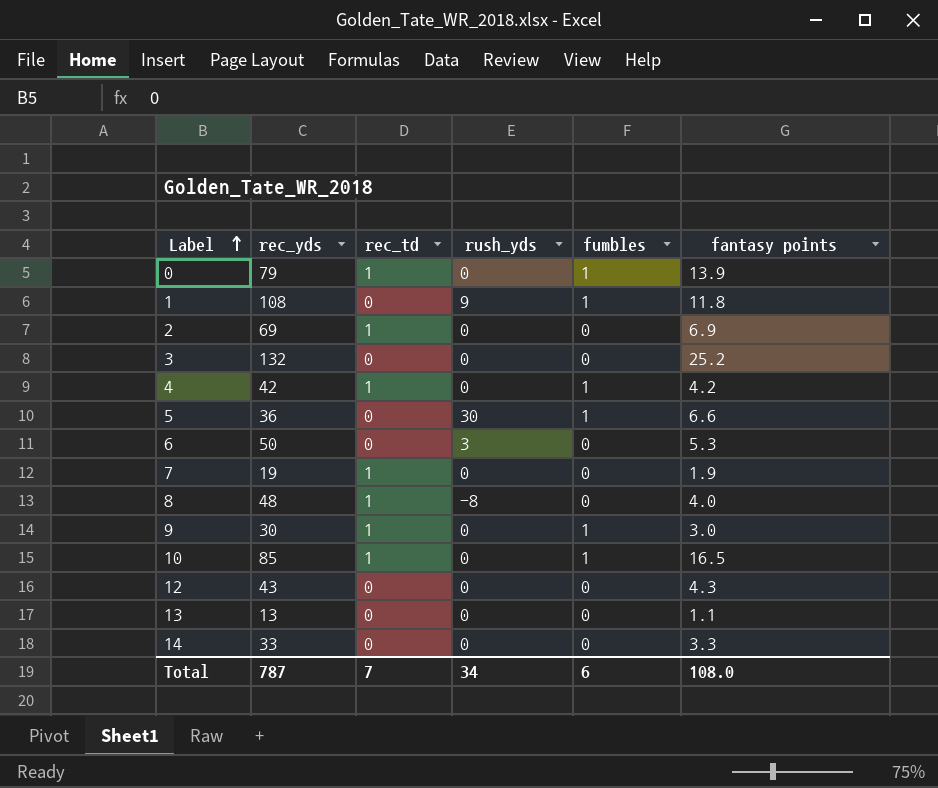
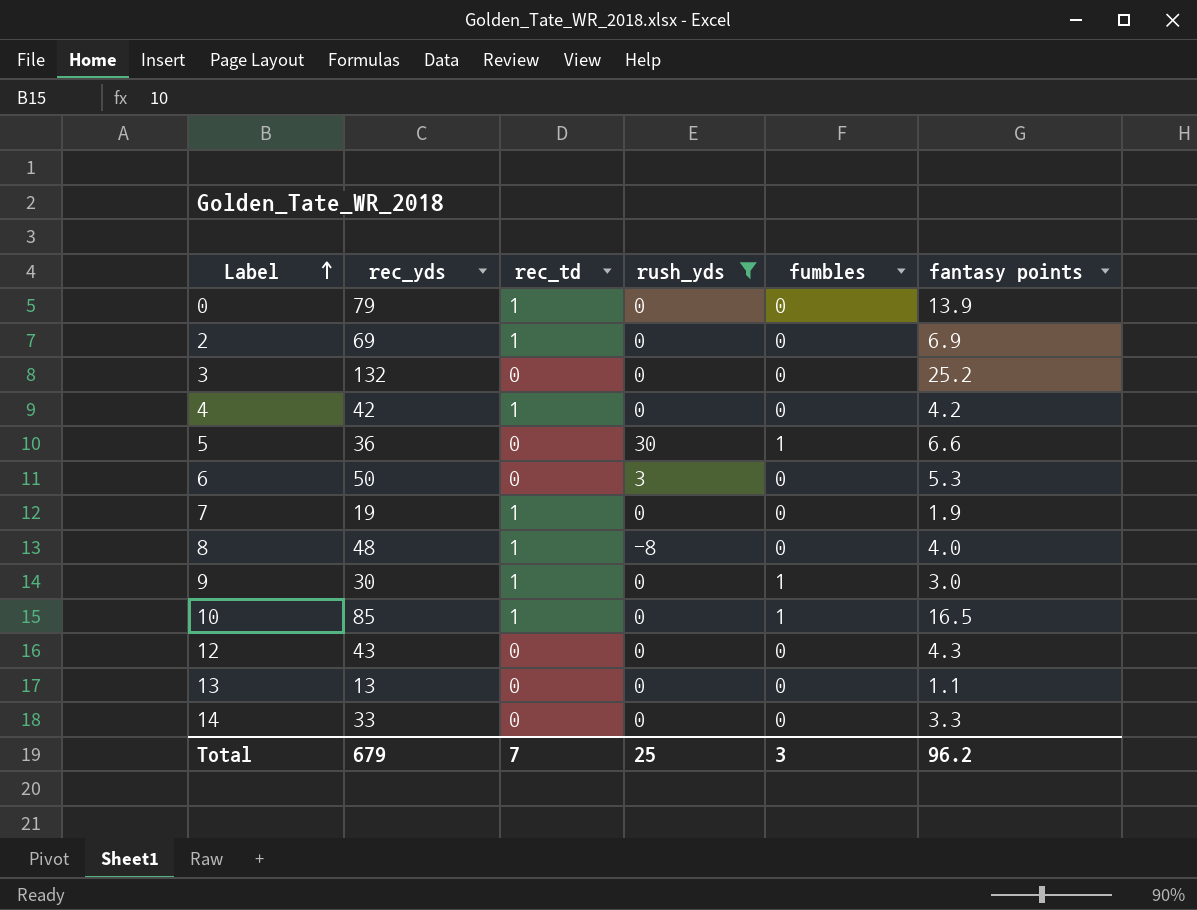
filter: none -> rush_yds != 9
0 | fumbles: 1 -> 0
4 | fumbles: 1 -> 0
Total | rec_yds: 787 -> 679
Total | rush_yds: 34 -> 25
Total | fumbles: 6 -> 3
Total | fantasy points: 108.0 -> 96.2

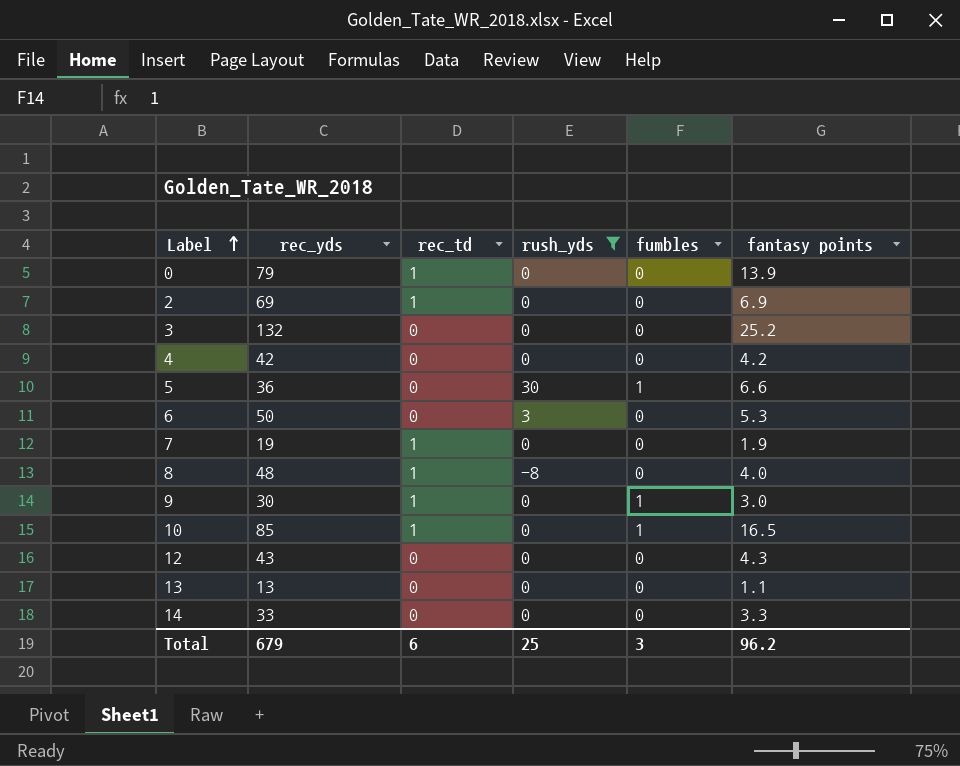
4 | rec_td: 1 -> 0
Total | rec_td: 7 -> 6

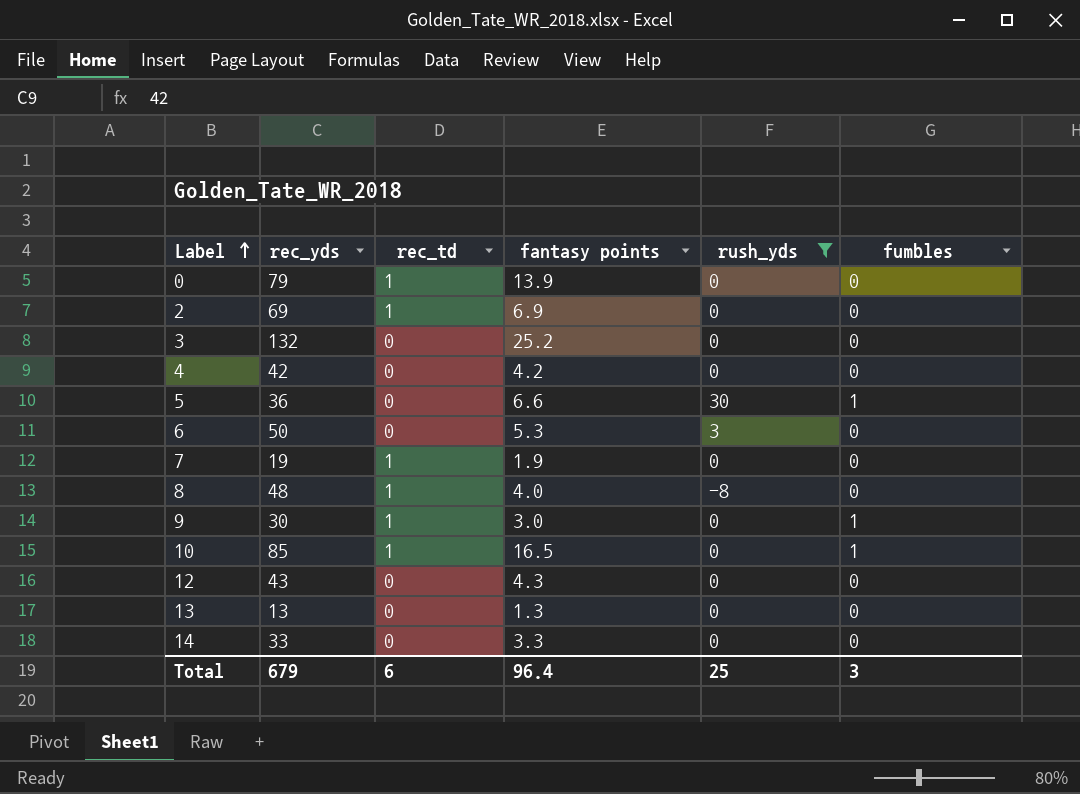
column fantasy points | position: 6 -> 4
13 | fantasy points: 1.1 -> 1.3
Total | fantasy points: 96.2 -> 96.4

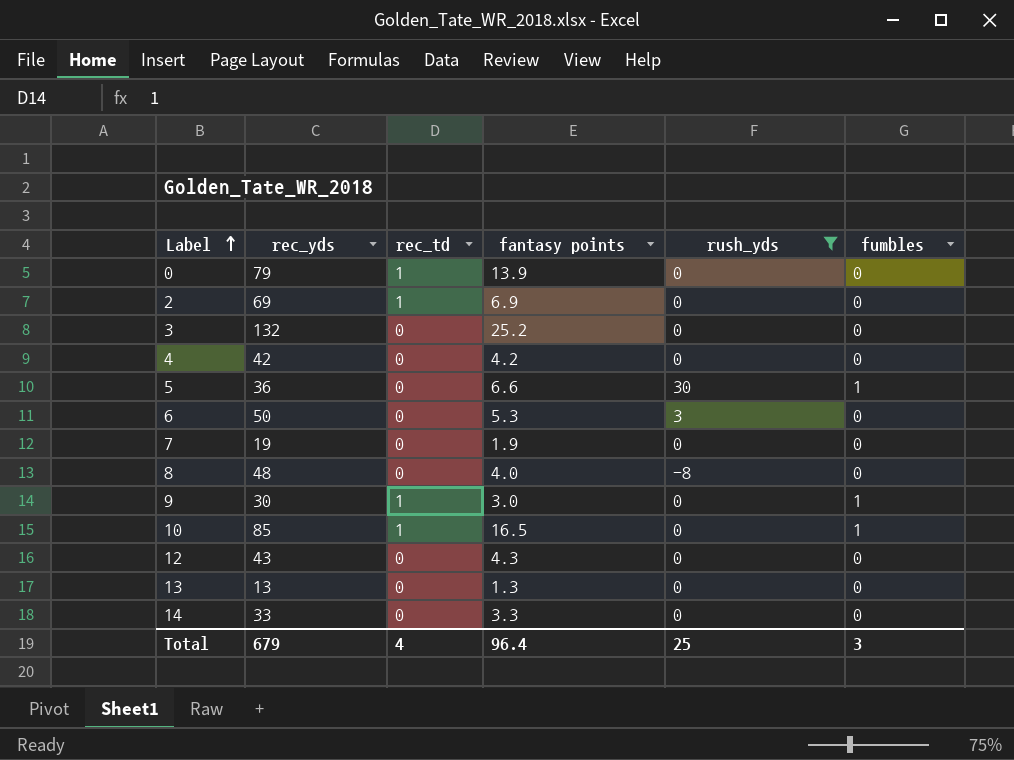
7 | rec_td: 1 -> 0
8 | rec_td: 1 -> 0
Total | rec_td: 6 -> 4

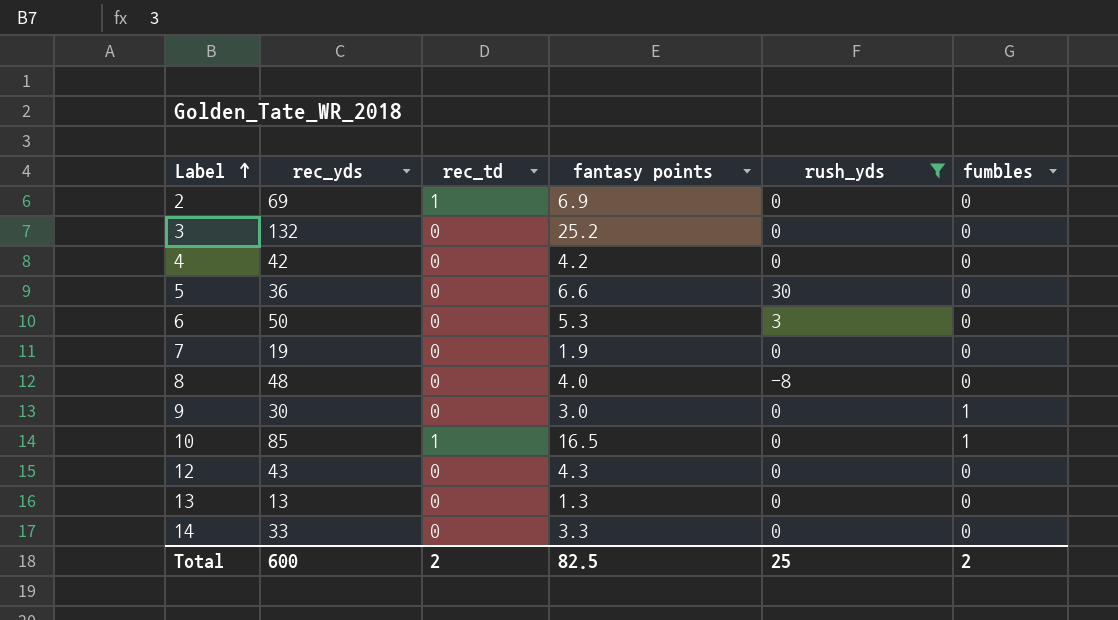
row 0: 79 | 1 | 13.9 | 0 | 0 -> none
5 | fumbles: 1 -> 0
9 | rec_td: 1 -> 0
Total | rec_yds: 679 -> 600
Total | rec_td: 4 -> 2
Total | fantasy points: 96.4 -> 82.5
Total | fumbles: 3 -> 2

